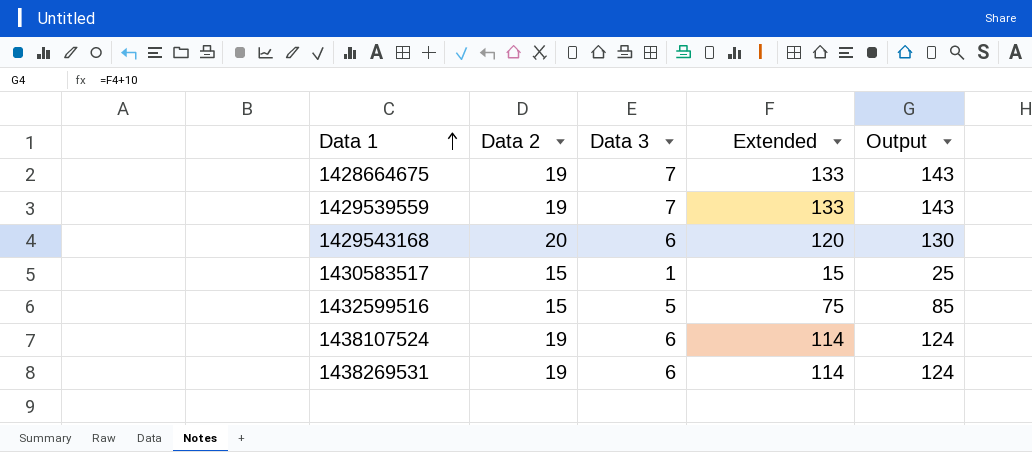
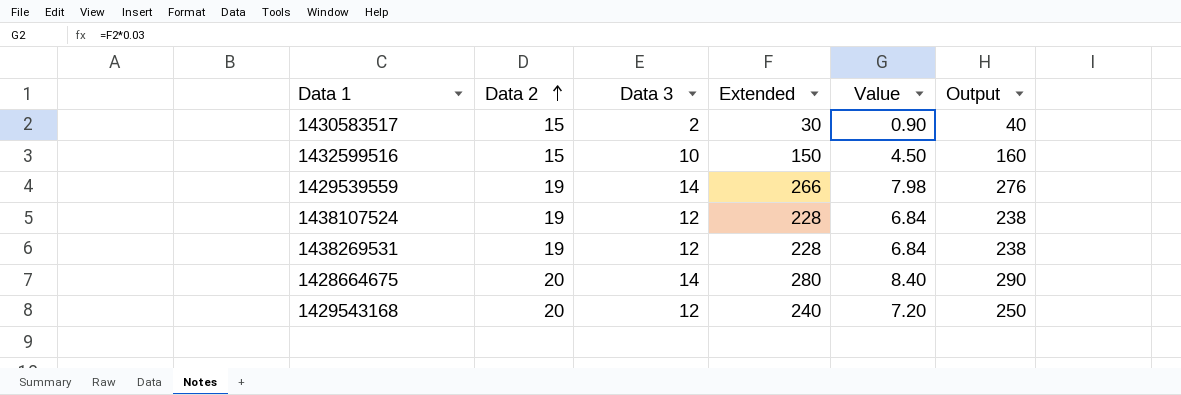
row order: Data 1 ascending -> Data 2 ascending
column Value | formula: none -> [Extended] * 0.03
1430583517 | Data 3: 1 -> 2
1430583517 | Extended: 15 -> 30
1430583517 | Output: 25 -> 40
1432599516 | Data 3: 5 -> 10
1432599516 | Extended: 75 -> 150
1432599516 | Output: 85 -> 160
1429539559 | Data 3: 7 -> 14
1429539559 | Extended: 133 -> 266
1429539559 | Output: 143 -> 276
1438107524 | Data 3: 6 -> 12
1438107524 | Extended: 114 -> 228
1438107524 | Output: 124 -> 238
1438269531 | Data 3: 6 -> 12
1438269531 | Extended: 114 -> 228
1438269531 | Output: 124 -> 238
1428664675 | Data 2: 19 -> 20
1428664675 | Data 3: 7 -> 14
1428664675 | Extended: 133 -> 280
1428664675 | Output: 143 -> 290
1429543168 | Data 3: 6 -> 12
1429543168 | Extended: 120 -> 240
1429543168 | Output: 130 -> 250

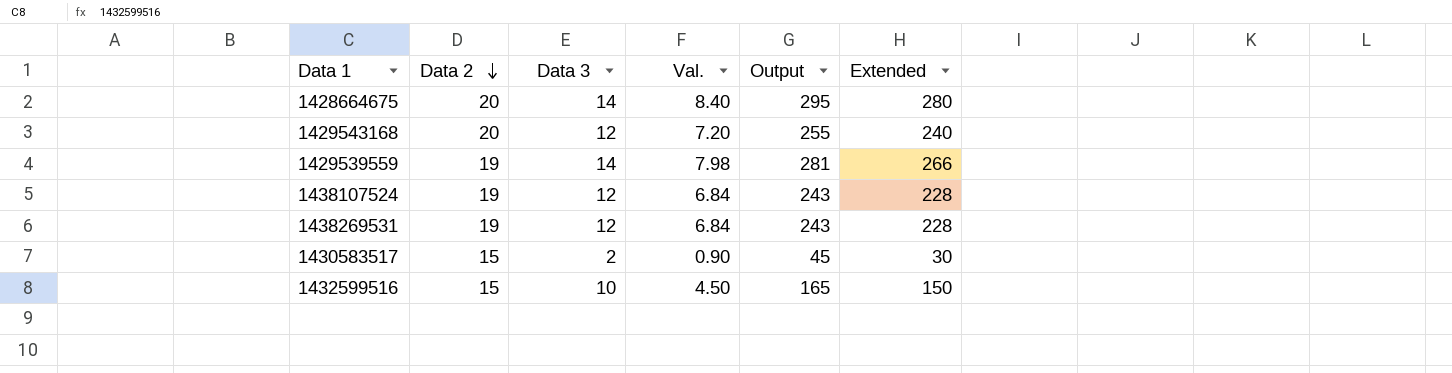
row order: Data 2 ascending -> Data 2 descending
column name: Value -> Val.
column Output | formula: [Extended] + 10 -> [Extended] + 15
column Extended | position: 4 -> 6

